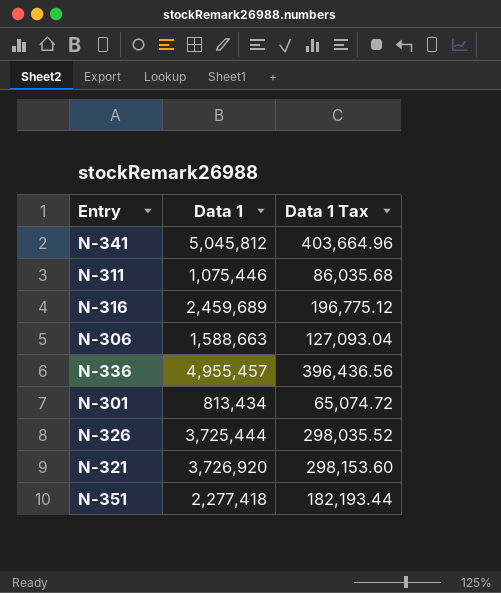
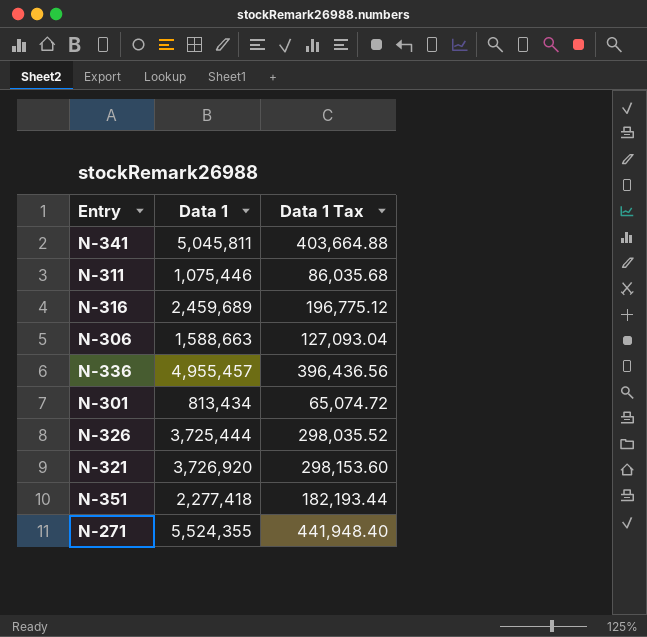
N-341 | Data 1: 5,045,812 -> 5,045,811
N-341 | Data 1 Tax: 403,664.96 -> 403,664.88
row N-271: none -> 5,524,355 | 441,948.40

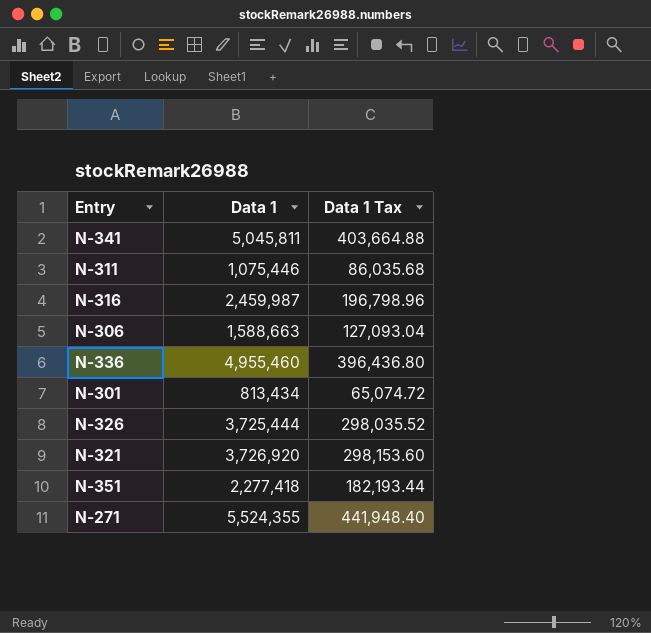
N-316 | Data 1: 2,459,689 -> 2,459,987
N-316 | Data 1 Tax: 196,775.12 -> 196,798.96
N-336 | Data 1: 4,955,457 -> 4,955,460
N-336 | Data 1 Tax: 396,436.56 -> 396,436.80

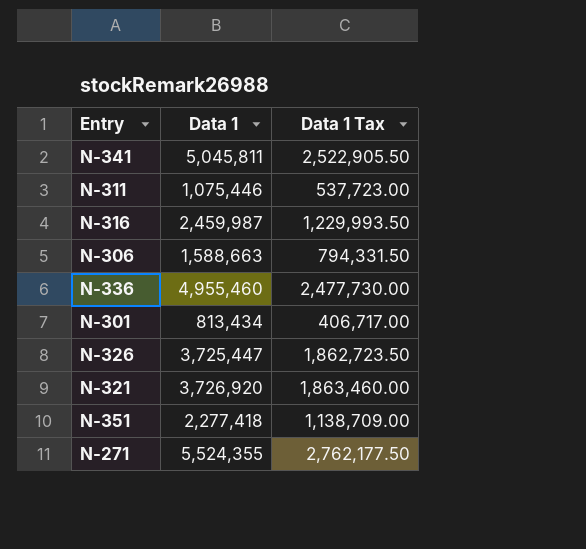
column Data 1 Tax | formula: [Data 1] * 0.08 -> [Data 1] * 0.5
N-326 | Data 1: 3,725,444 -> 3,725,447

